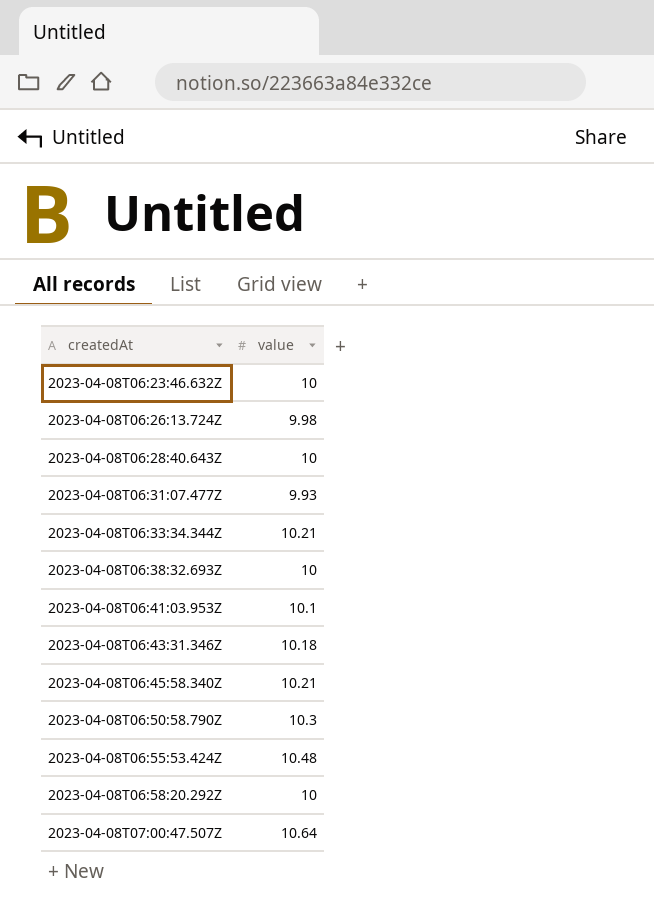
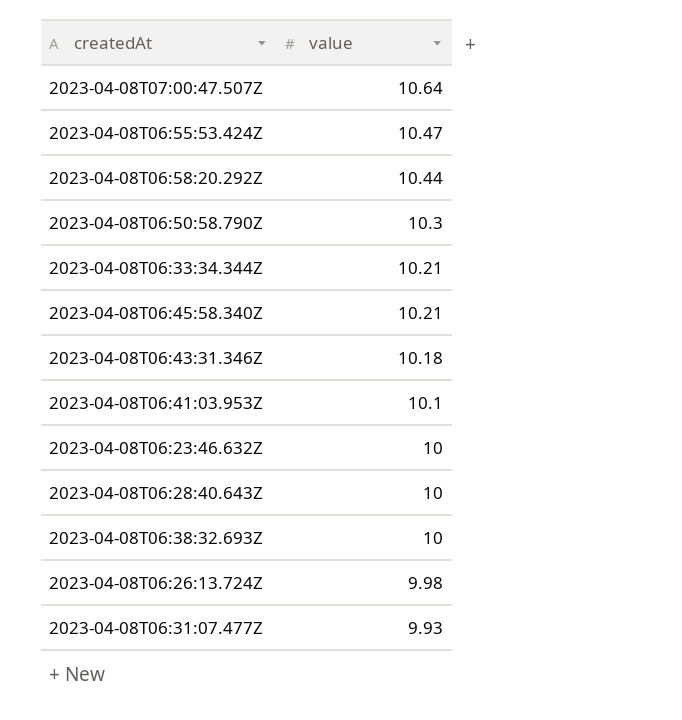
row order: createdAt ascending -> value descending
2023-04-08T06:55:53.424Z | value: 10.48 -> 10.47
2023-04-08T06:58:20.292Z | value: 10 -> 10.44

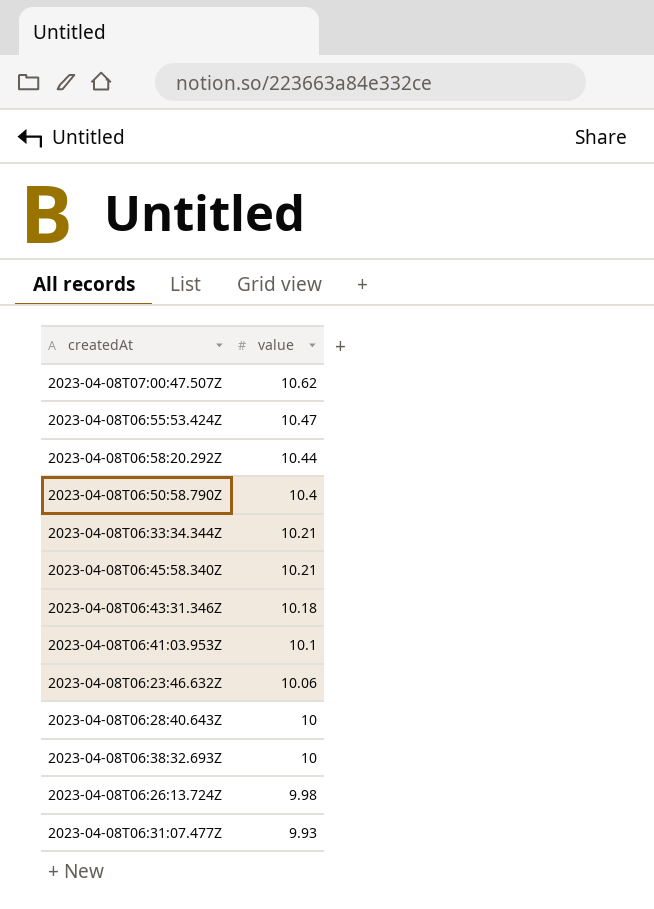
2023-04-08T07:00:47.507Z | value: 10.64 -> 10.62
2023-04-08T06:50:58.790Z | value: 10.3 -> 10.4
2023-04-08T06:23:46.632Z | value: 10 -> 10.06

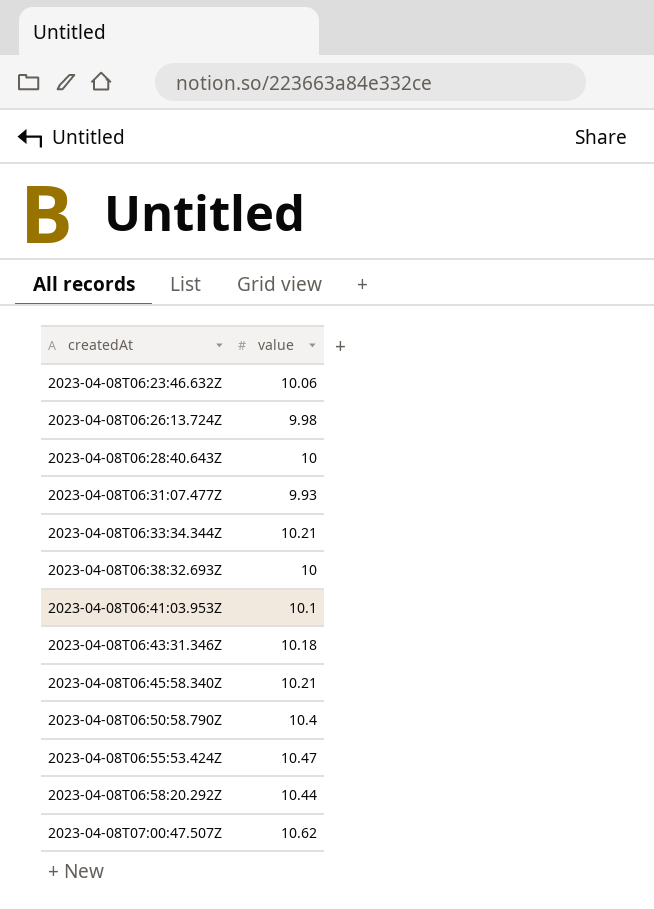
row order: value descending -> createdAt ascending

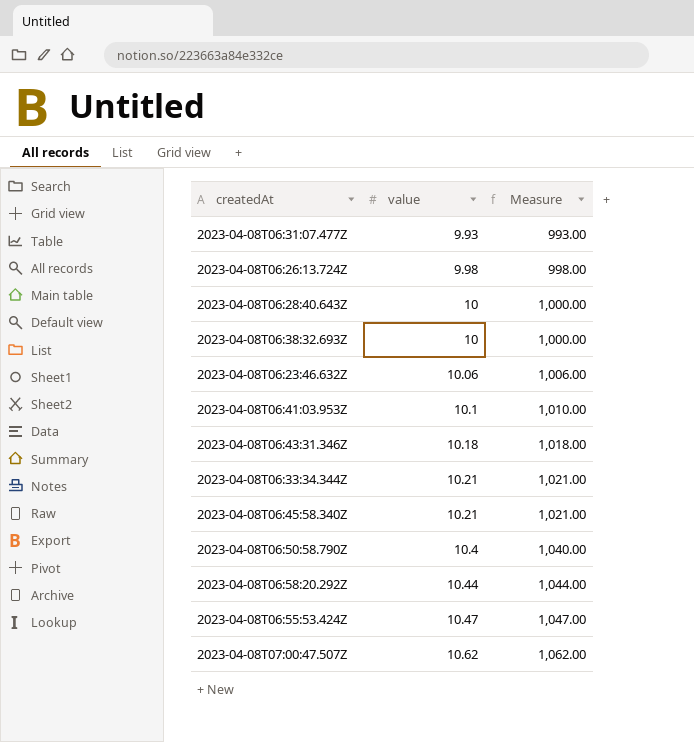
row order: createdAt ascending -> value ascending
column Measure | formula: none -> [value] * 100

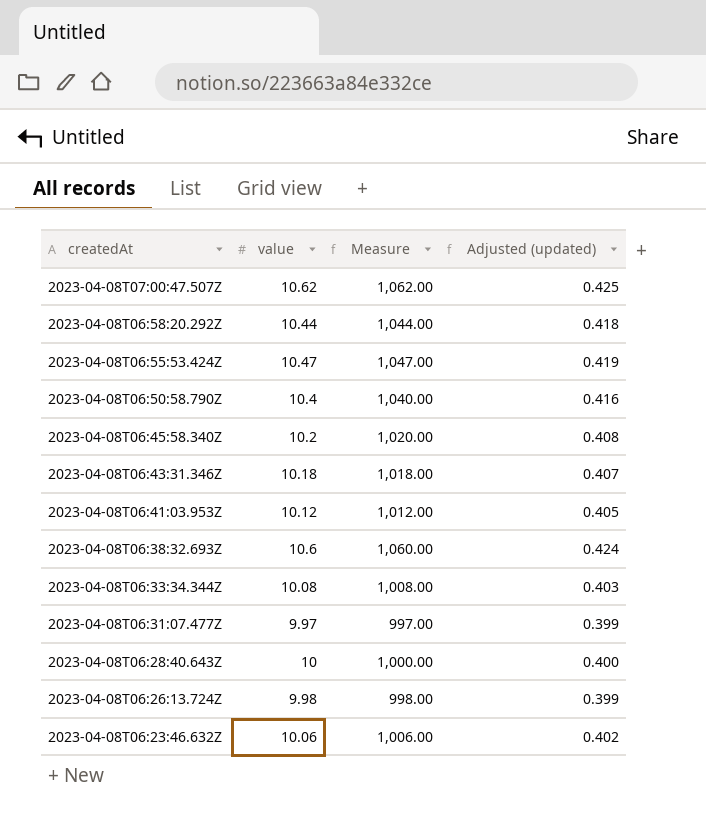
row order: value ascending -> createdAt descending
column Adjusted (updated) | formula: none -> [value] * 0.04
2023-04-08T06:45:58.340Z | value: 10.21 -> 10.2
2023-04-08T06:45:58.340Z | Measure: 1,021.00 -> 1,020.00
2023-04-08T06:41:03.953Z | value: 10.1 -> 10.12
2023-04-08T06:41:03.953Z | Measure: 1,010.00 -> 1,012.00
2023-04-08T06:38:32.693Z | value: 10 -> 10.6
2023-04-08T06:38:32.693Z | Measure: 1,000.00 -> 1,060.00
2023-04-08T06:33:34.344Z | value: 10.21 -> 10.08
2023-04-08T06:33:34.344Z | Measure: 1,021.00 -> 1,008.00
2023-04-08T06:31:07.477Z | value: 9.93 -> 9.97
2023-04-08T06:31:07.477Z | Measure: 993.00 -> 997.00

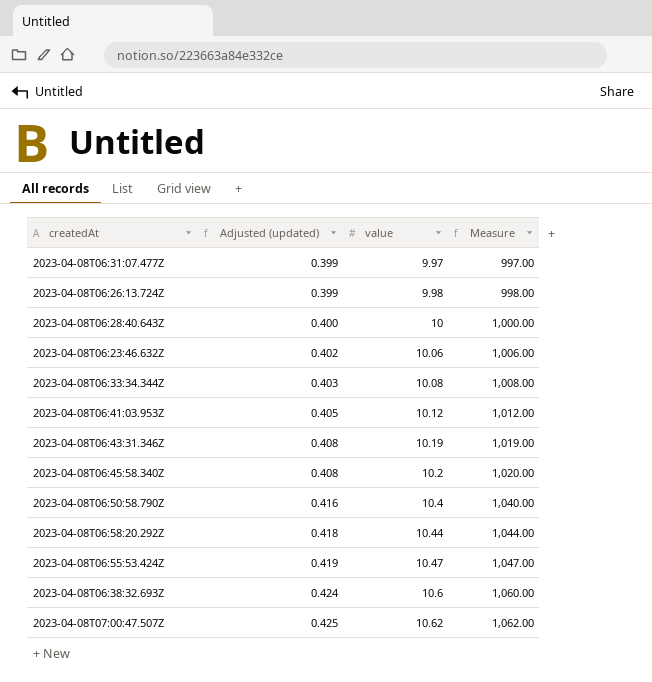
row order: createdAt descending -> Adjusted (updated) ascending
column Adjusted (updated) | position: 4 -> 2
2023-04-08T06:43:31.346Z | Adjusted (updated): 0.407 -> 0.408
2023-04-08T06:43:31.346Z | value: 10.18 -> 10.19
2023-04-08T06:43:31.346Z | Measure: 1,018.00 -> 1,019.00

